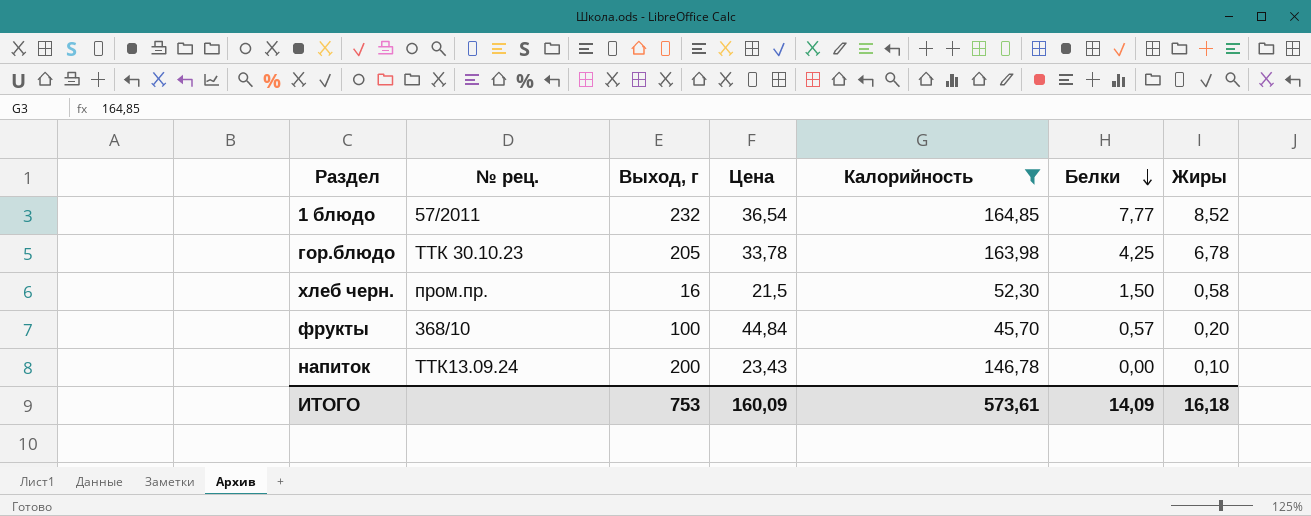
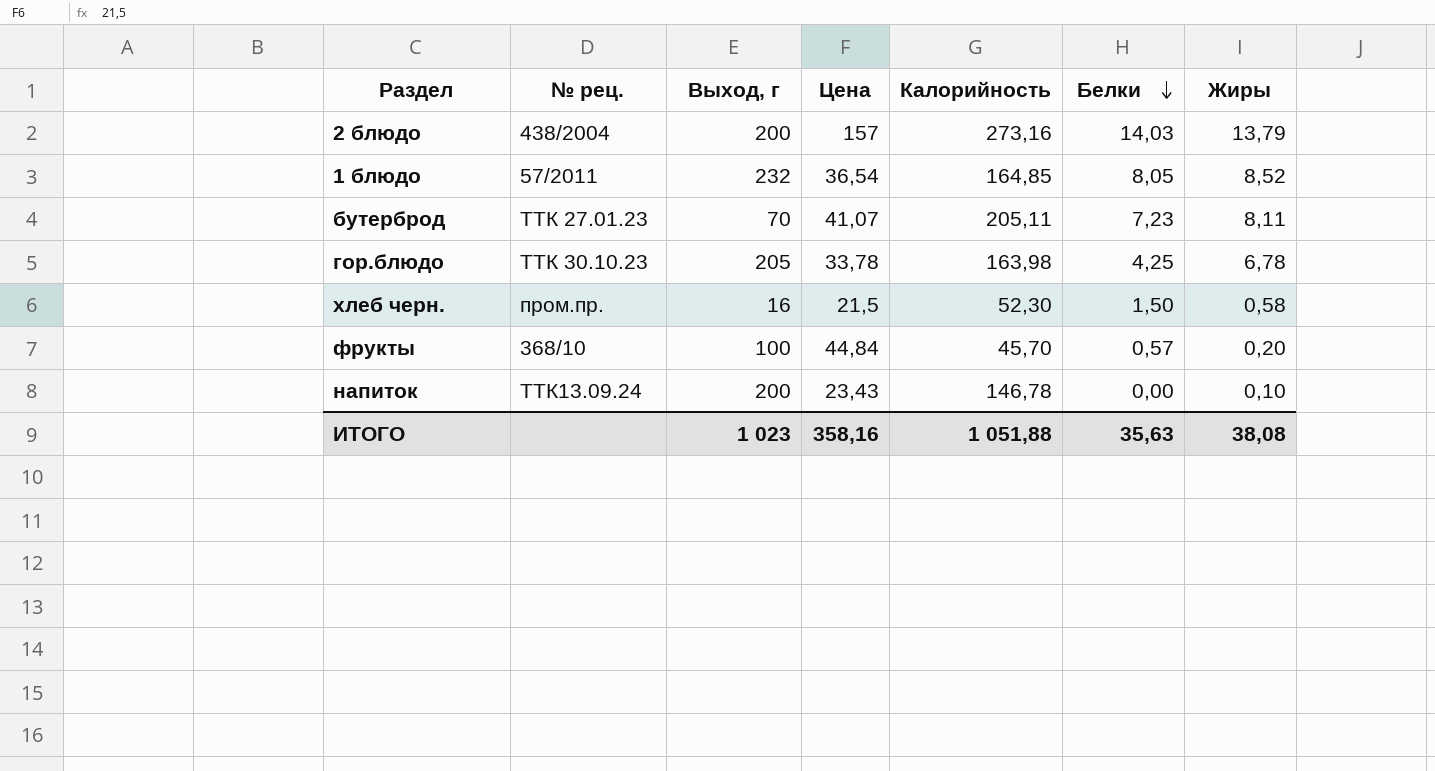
filter: Калорийность <= 164,85 -> none
1 блюдо | Белки: 7,77 -> 8,05
ИТОГО | Выход, г: 753 -> 1 023
ИТОГО | Цена: 160,09 -> 358,16
ИТОГО | Калорийность: 573,61 -> 1 051,88
ИТОГО | Белки: 14,09 -> 35,63
ИТОГО | Жиры: 16,18 -> 38,08

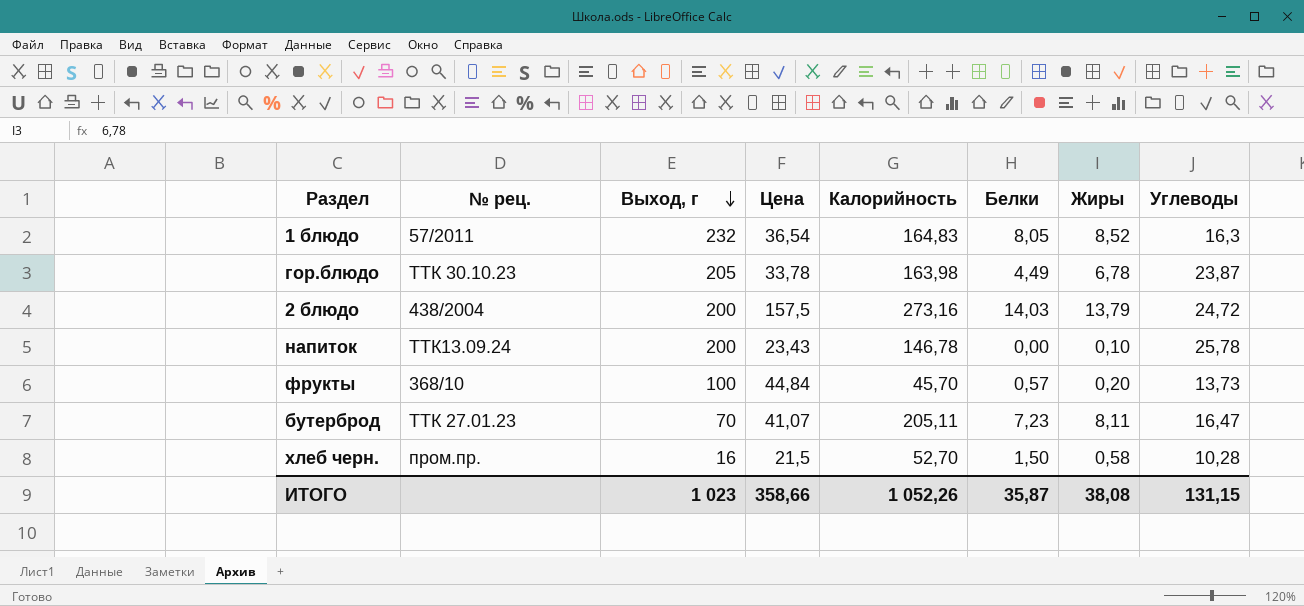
row order: Белки descending -> Выход, г descending
column Углеводы | position: none -> 8
1 блюдо | Калорийность: 164,85 -> 164,83
гор.блюдо | Белки: 4,25 -> 4,49
2 блюдо | Цена: 157 -> 157,5
хлеб черн. | Калорийность: 52,30 -> 52,70
ИТОГО | Цена: 358,16 -> 358,66
ИТОГО | Калорийность: 1 051,88 -> 1 052,26
ИТОГО | Белки: 35,63 -> 35,87

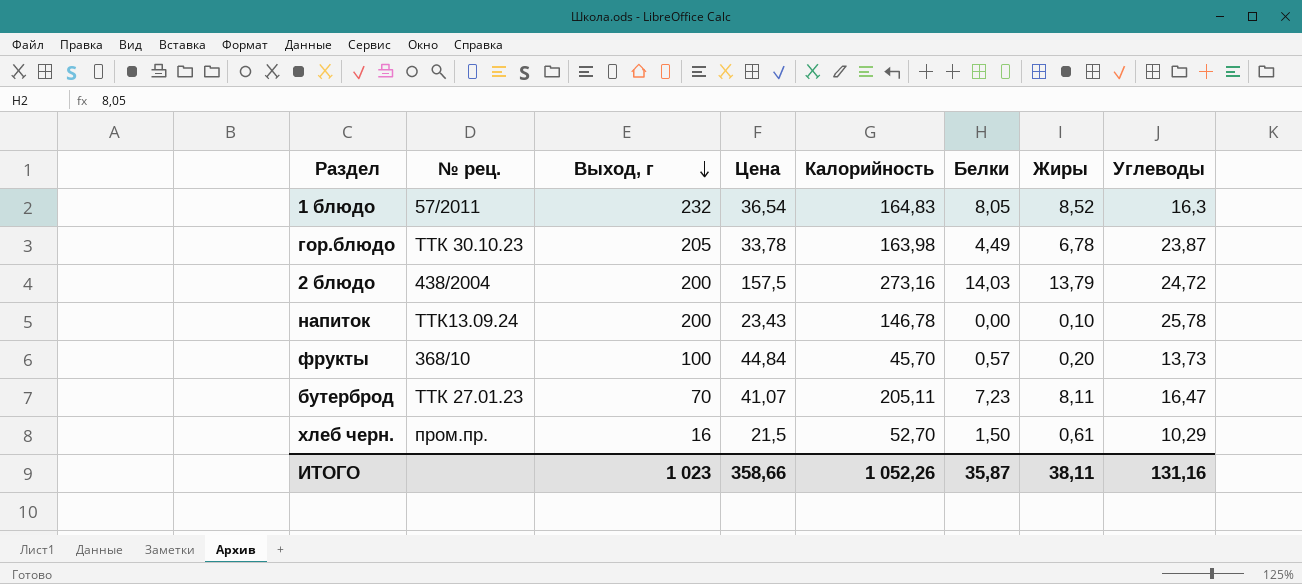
хлеб черн. | Жиры: 0,58 -> 0,61
хлеб черн. | Углеводы: 10,28 -> 10,29
ИТОГО | Жиры: 38,08 -> 38,11
ИТОГО | Углеводы: 131,15 -> 131,16

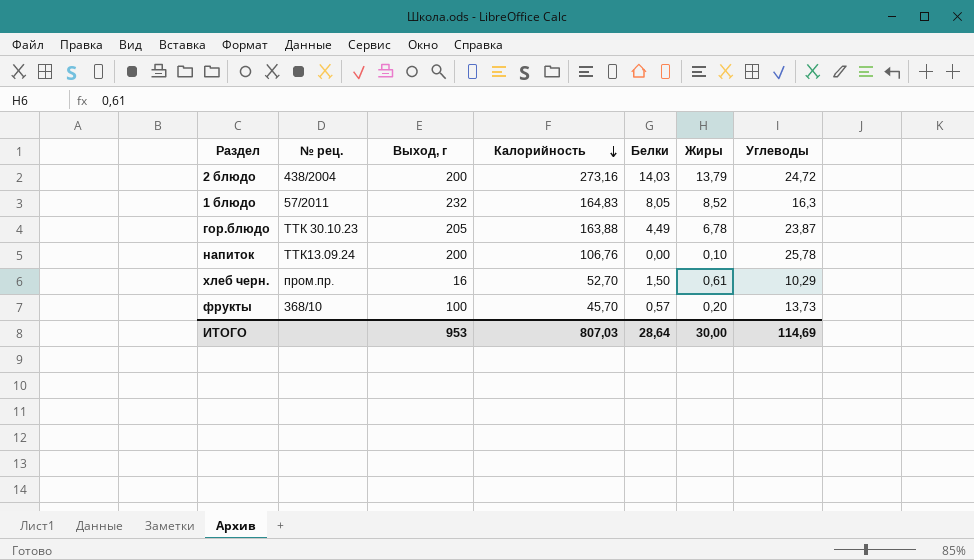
row order: Выход, г descending -> Калорийность descending
column Цена | position: 4 -> none
row бутерброд: ТТК 27.01.23 | 70 | 41,07 | 205,11 | 7,23 | 8,11 | 16,47 -> none
гор.блюдо | Калорийность: 163,98 -> 163,88
напиток | Калорийность: 146,78 -> 106,76
ИТОГО | Выход, г: 1 023 -> 953
ИТОГО | Калорийность: 1 052,26 -> 807,03
ИТОГО | Белки: 35,87 -> 28,64
ИТОГО | Жиры: 38,11 -> 30,00
ИТОГО | Углеводы: 131,16 -> 114,69

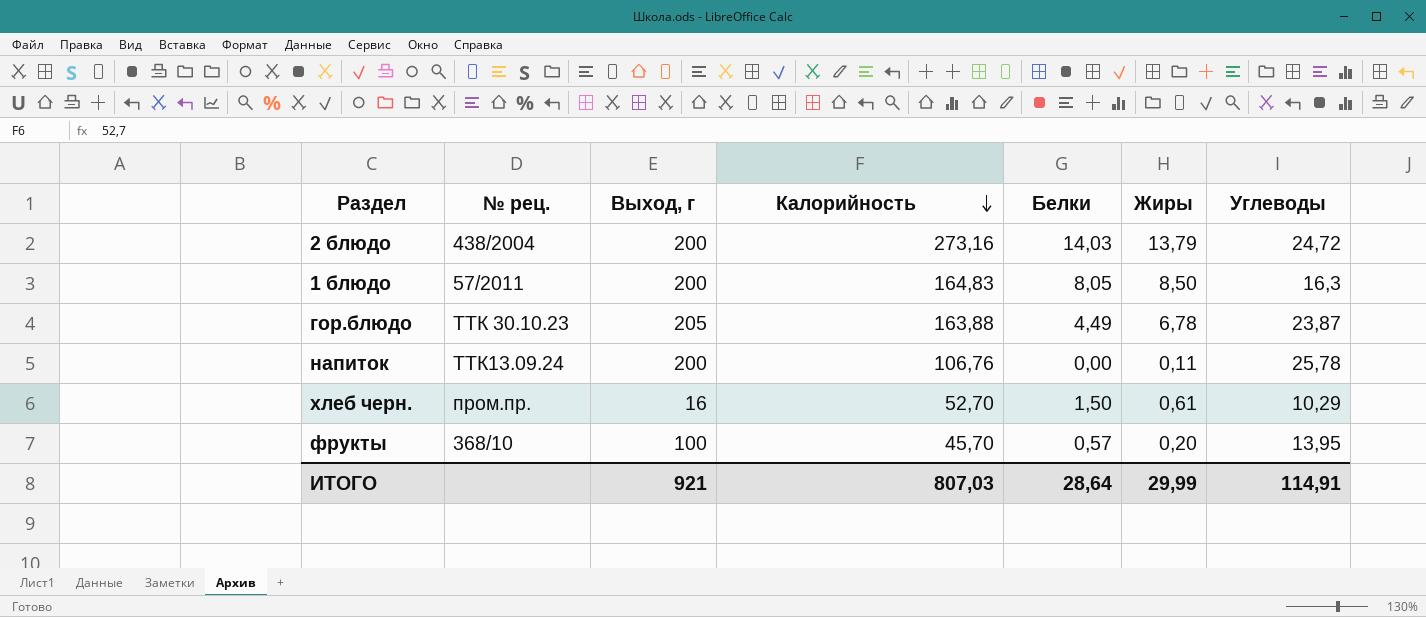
1 блюдо | Выход, г: 232 -> 200
1 блюдо | Жиры: 8,52 -> 8,50
напиток | Жиры: 0,10 -> 0,11
фрукты | Углеводы: 13,73 -> 13,95
ИТОГО | Выход, г: 953 -> 921
ИТОГО | Жиры: 30,00 -> 29,99
ИТОГО | Углеводы: 114,69 -> 114,91

